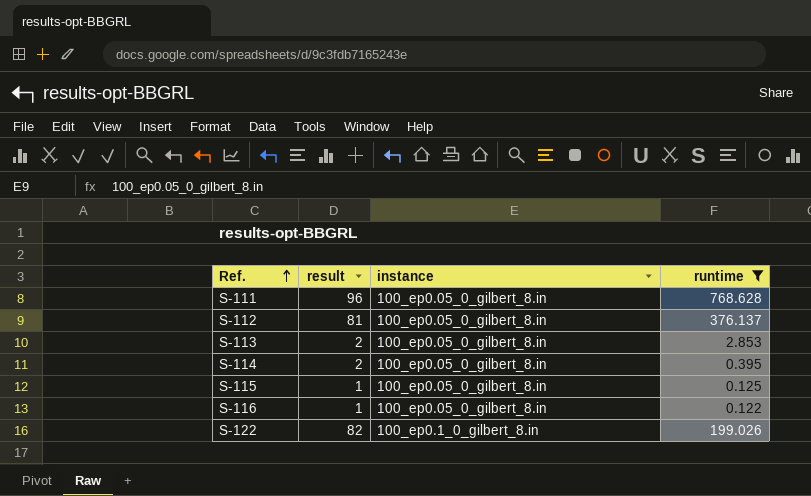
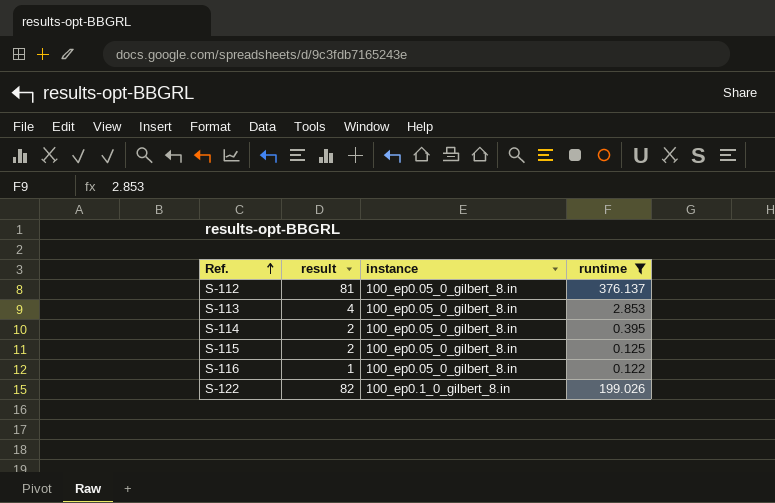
row S-111: 96 | 100_ep0.05_0_gilbert_8.in | 768.628 -> none
S-113 | result: 2 -> 4
S-115 | result: 1 -> 2

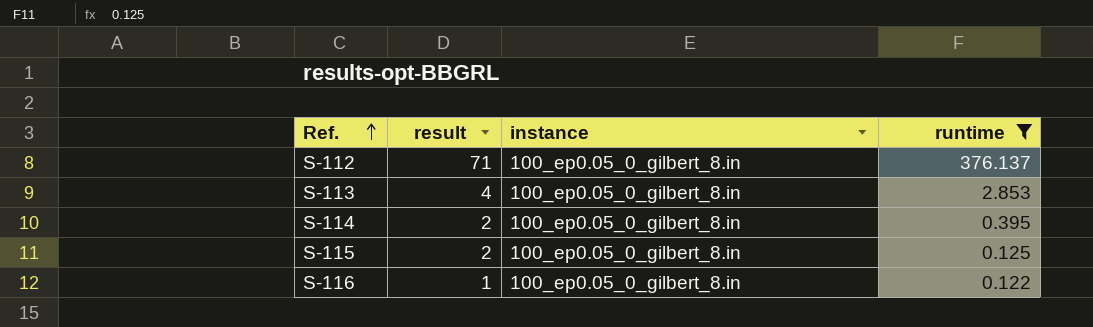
row S-122: 82 | 100_ep0.1_0_gilbert_8.in | 199.026 -> none
S-112 | result: 81 -> 71

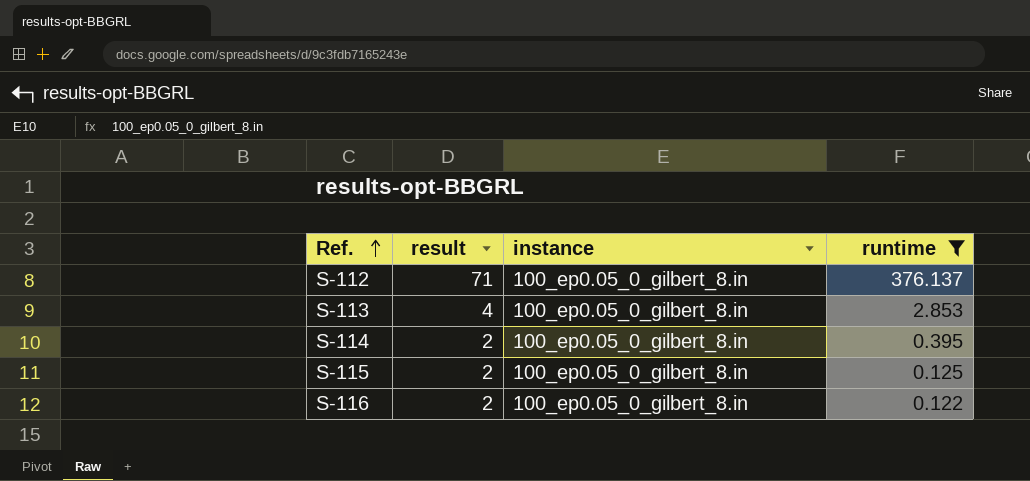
S-116 | result: 1 -> 2

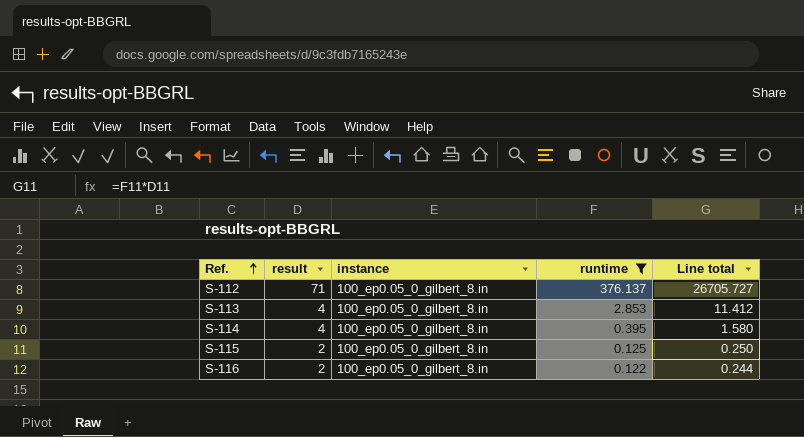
column Line total | formula: none -> [result] * [runtime]
S-114 | result: 2 -> 4

